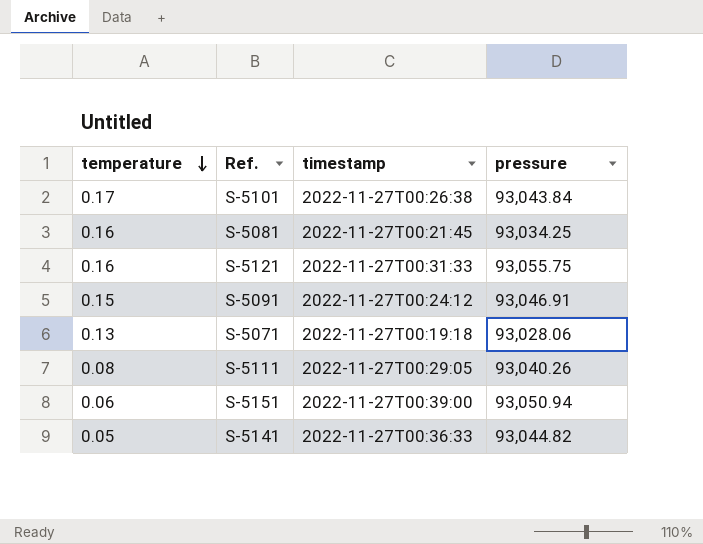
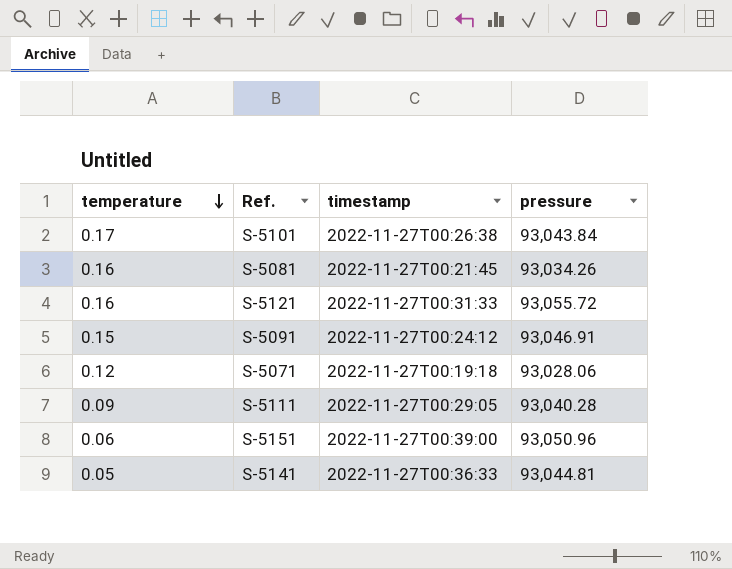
S-5081 | pressure: 93,034.25 -> 93,034.26
S-5121 | pressure: 93,055.75 -> 93,055.72
S-5071 | temperature: 0.13 -> 0.12
S-5111 | temperature: 0.08 -> 0.09
S-5111 | pressure: 93,040.26 -> 93,040.28
S-5151 | pressure: 93,050.94 -> 93,050.96
S-5141 | pressure: 93,044.82 -> 93,044.81

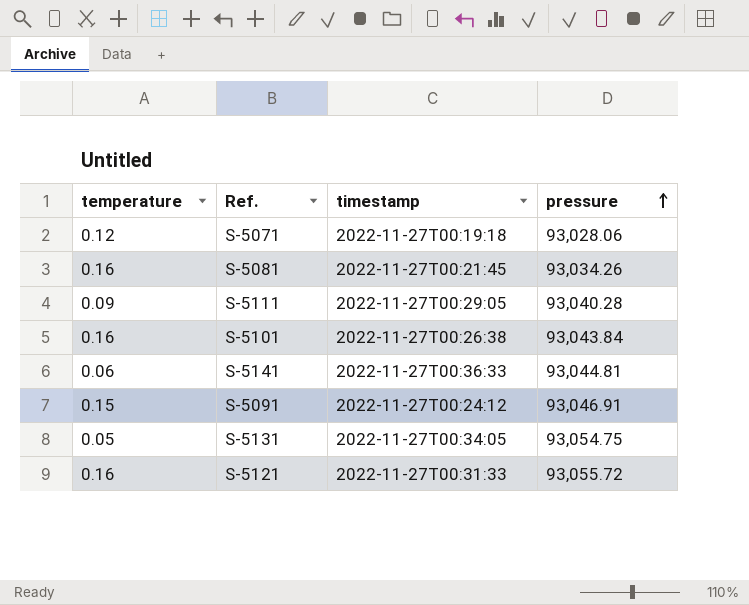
row order: temperature descending -> pressure ascending
row S-5151: 0.06 | 2022-11-27T00:39:00 | 93,050.96 -> none
S-5101 | temperature: 0.17 -> 0.16
S-5141 | temperature: 0.05 -> 0.06
row S-5131: none -> 0.05 | 2022-11-27T00:34:05 | 93,054.75

